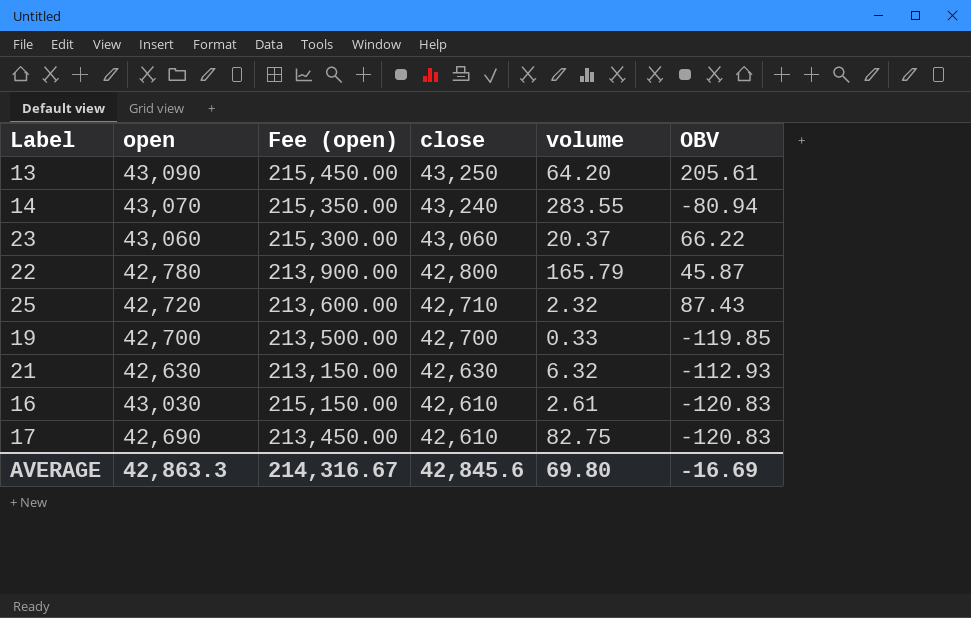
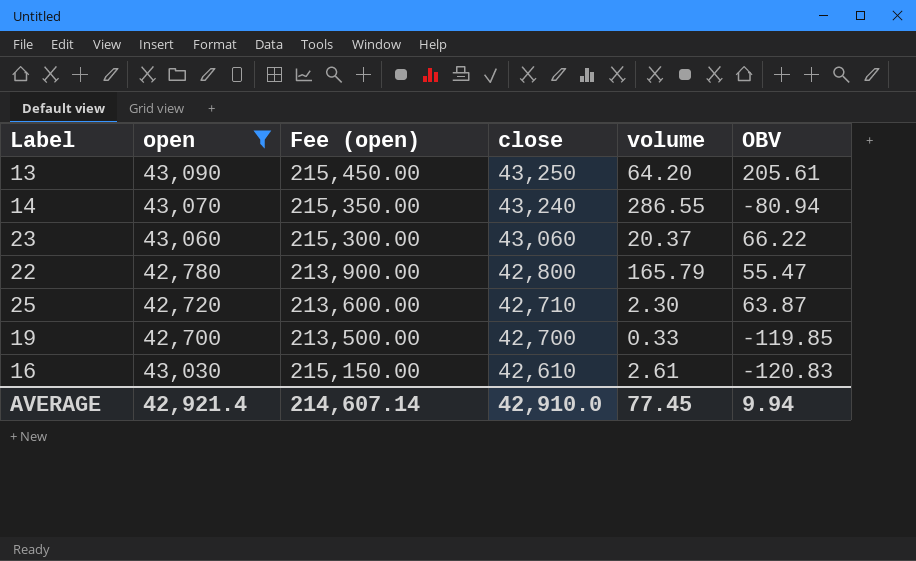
filter: none -> open >= 42,700
14 | volume: 283.55 -> 286.55
22 | OBV: 45.87 -> 55.47
25 | volume: 2.32 -> 2.30
25 | OBV: 87.43 -> 63.87
AVERAGE | open: 42,863.3 -> 42,921.4
AVERAGE | Fee (open): 214,316.67 -> 214,607.14
AVERAGE | close: 42,845.6 -> 42,910.0
AVERAGE | volume: 69.80 -> 77.45
AVERAGE | OBV: -16.69 -> 9.94

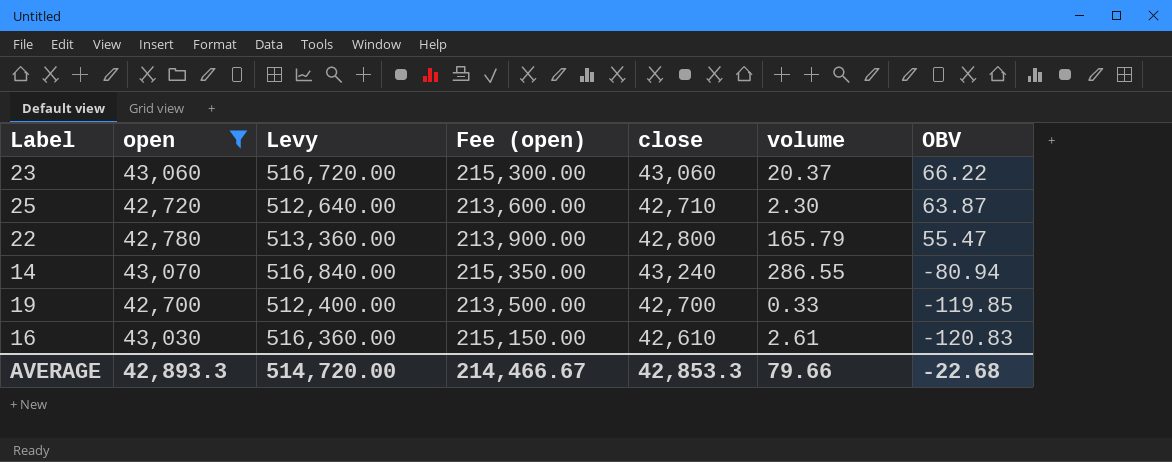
row order: close descending -> OBV descending
column Levy | formula: none -> [open] * 12
row 13: 43,090 | 215,450.00 | 43,250 | 64.20 | 205.61 -> none
AVERAGE | open: 42,921.4 -> 42,893.3
AVERAGE | Fee (open): 214,607.14 -> 214,466.67
AVERAGE | close: 42,910.0 -> 42,853.3
AVERAGE | volume: 77.45 -> 79.66
AVERAGE | OBV: 9.94 -> -22.68

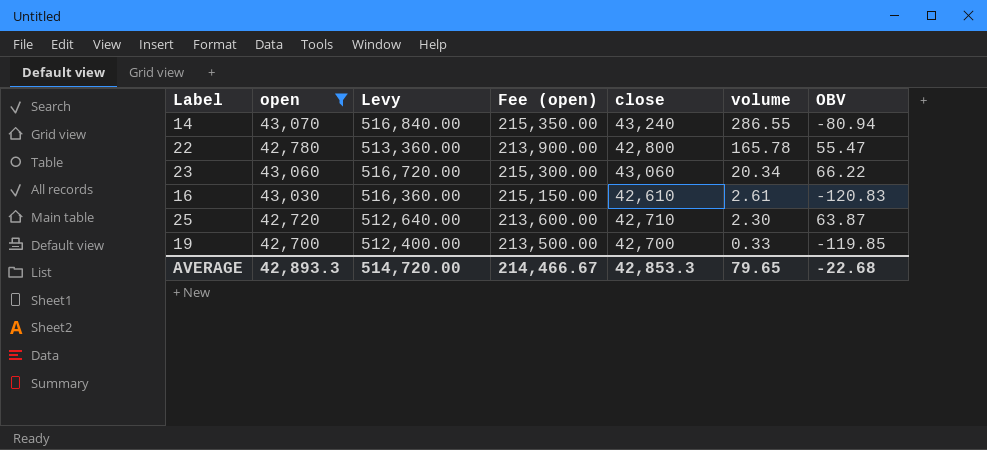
row order: OBV descending -> volume descending
22 | volume: 165.79 -> 165.78
23 | volume: 20.37 -> 20.34
AVERAGE | volume: 79.66 -> 79.65

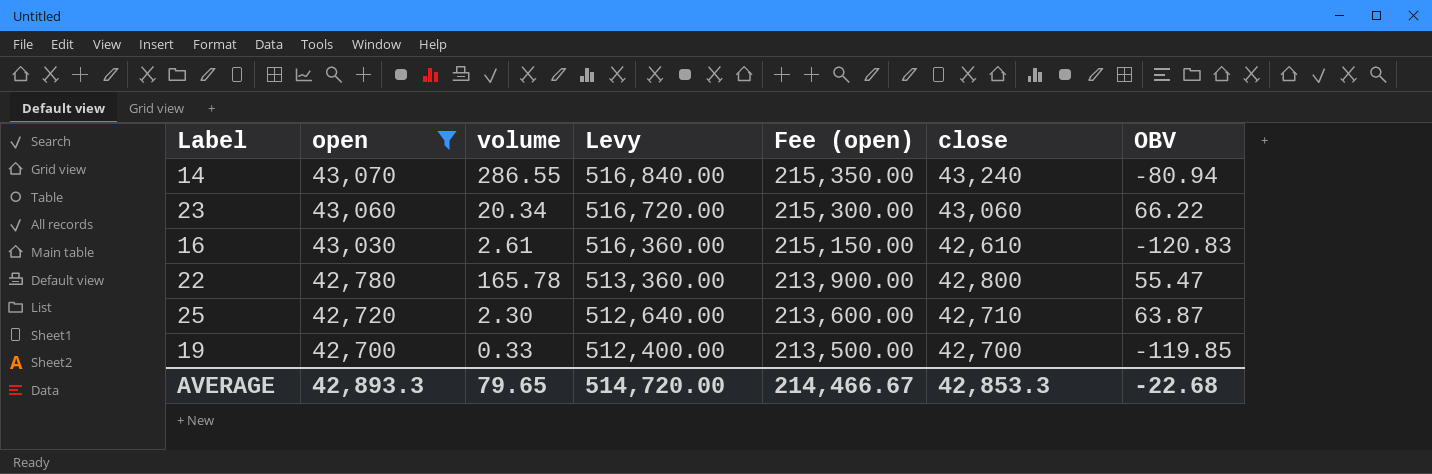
row order: volume descending -> open descending
column volume | position: 6 -> 3

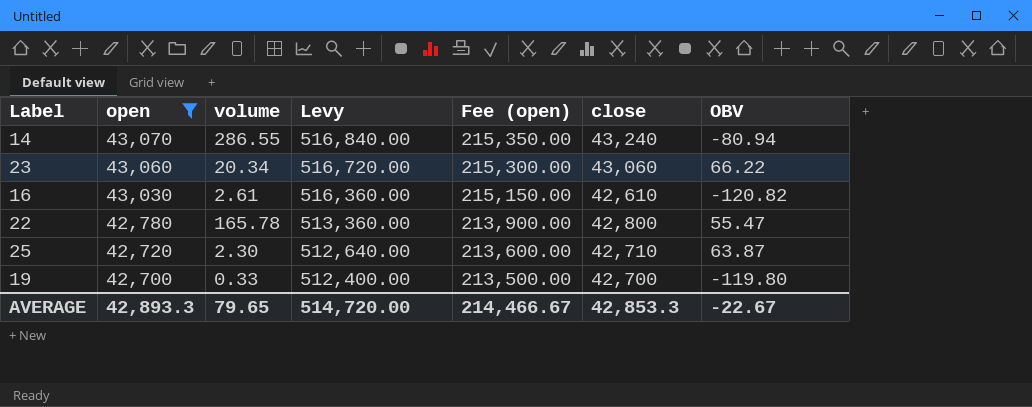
16 | OBV: -120.83 -> -120.82
19 | OBV: -119.85 -> -119.80
AVERAGE | OBV: -22.68 -> -22.67

